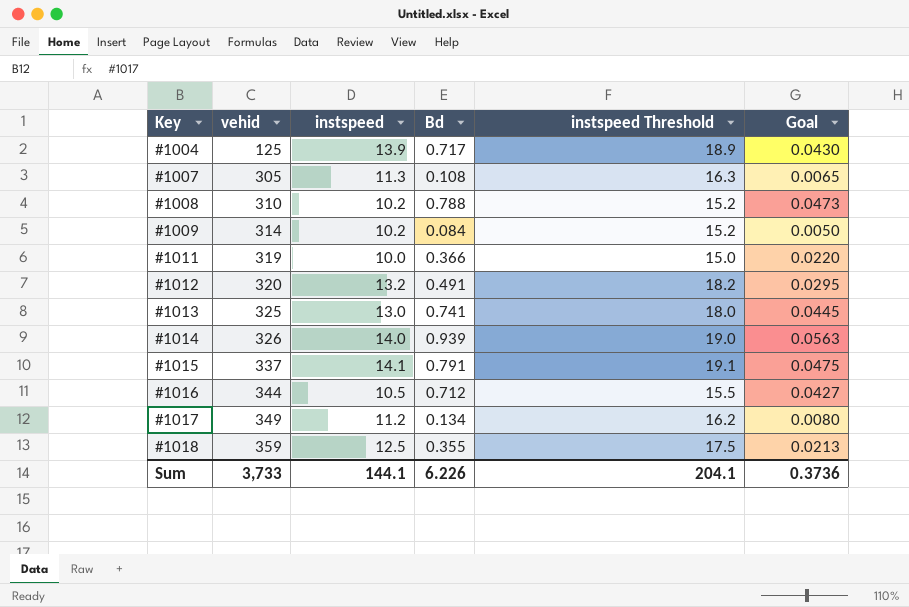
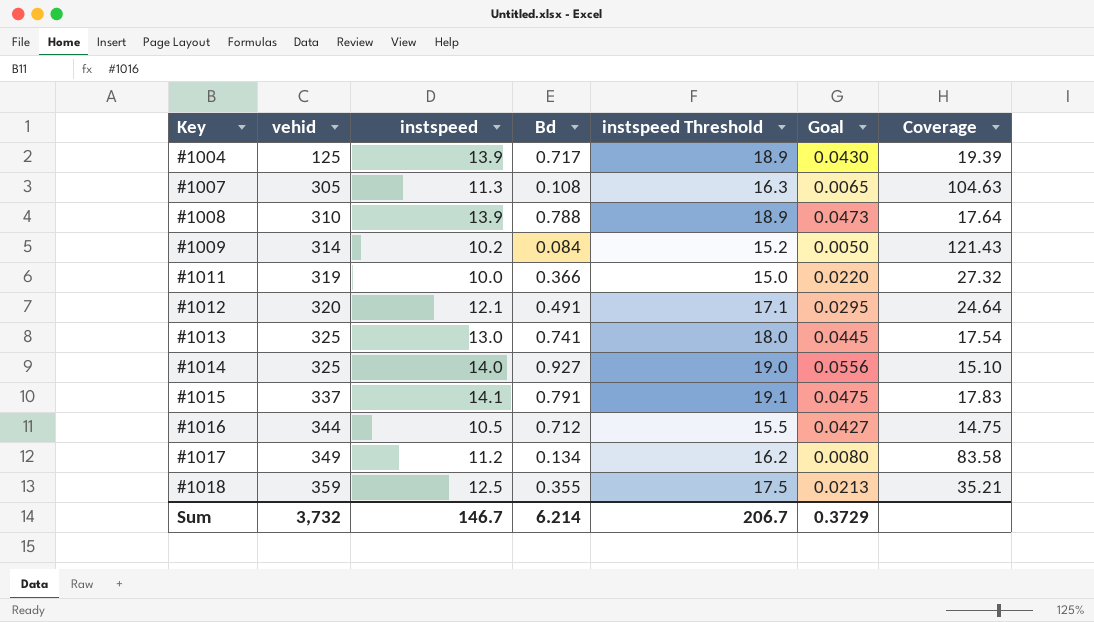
column Coverage | formula: none -> [instspeed] / [Bd]
#1008 | instspeed: 10.2 -> 13.9
#1008 | instspeed Threshold: 15.2 -> 18.9
#1012 | instspeed: 13.2 -> 12.1
#1012 | instspeed Threshold: 18.2 -> 17.1
#1014 | vehid: 326 -> 325
#1014 | Bd: 0.939 -> 0.927
#1014 | Goal: 0.0563 -> 0.0556
Sum | vehid: 3,733 -> 3,732
Sum | instspeed: 144.1 -> 146.7
Sum | Bd: 6.226 -> 6.214
Sum | instspeed Threshold: 204.1 -> 206.7
Sum | Goal: 0.3736 -> 0.3729

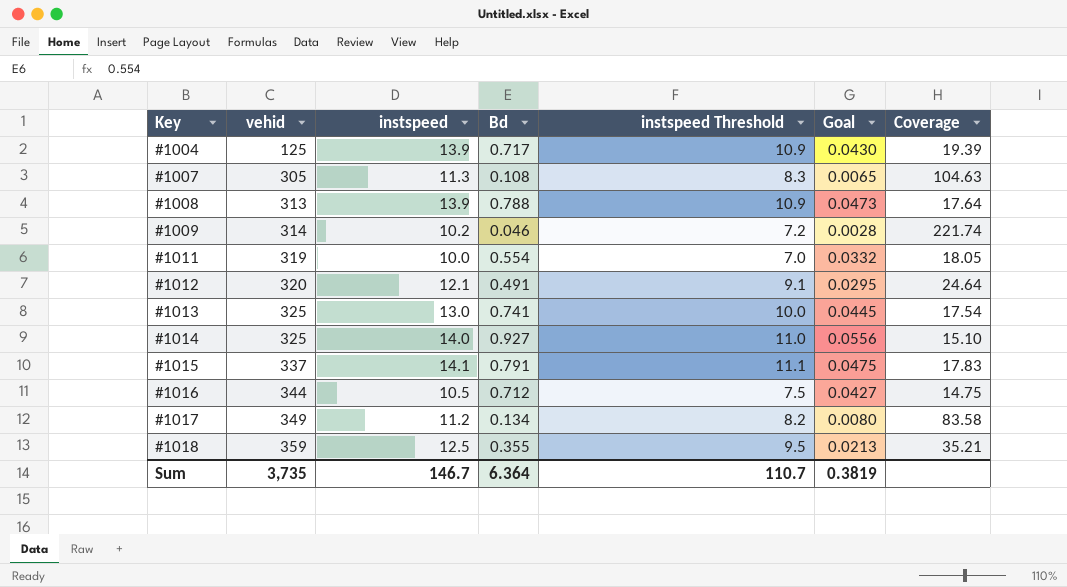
column instspeed Threshold | formula: [instspeed] + 5 -> [instspeed] - 3
#1008 | vehid: 310 -> 313
#1009 | Bd: 0.084 -> 0.046
#1009 | Goal: 0.0050 -> 0.0028
#1009 | Coverage: 121.43 -> 221.74
#1011 | Bd: 0.366 -> 0.554
#1011 | Goal: 0.0220 -> 0.0332
#1011 | Coverage: 27.32 -> 18.05
Sum | vehid: 3,732 -> 3,735
Sum | Bd: 6.214 -> 6.364
Sum | instspeed Threshold: 206.7 -> 110.7
Sum | Goal: 0.3729 -> 0.3819

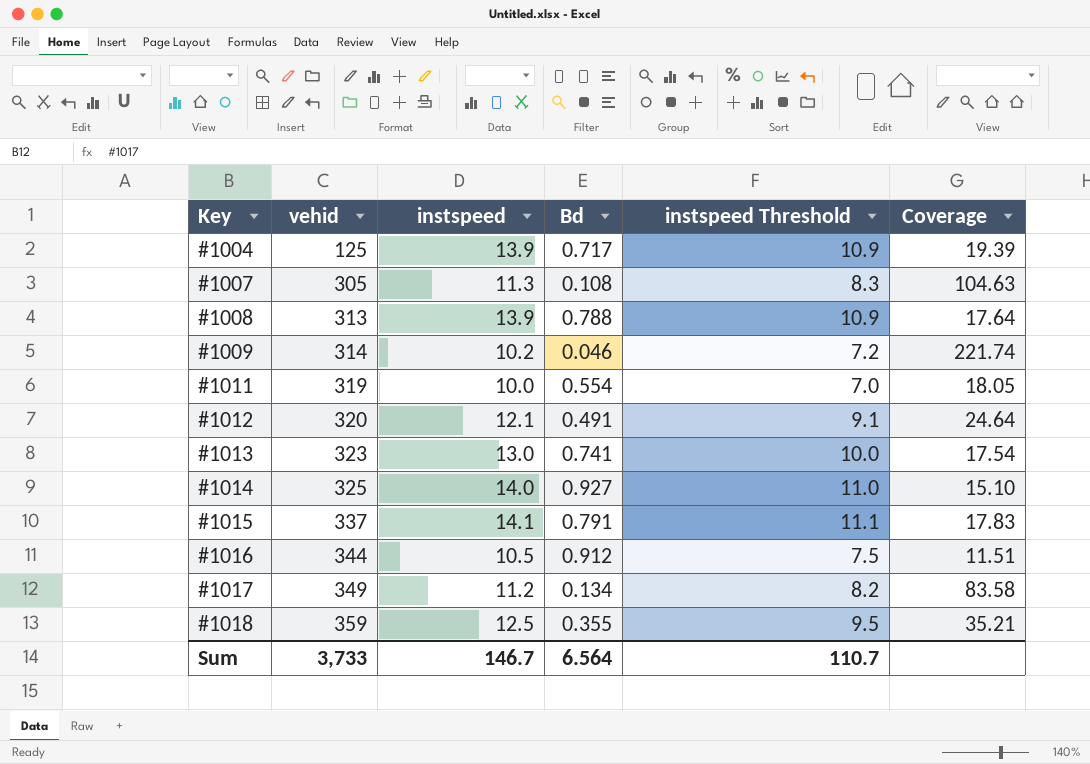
column Goal | formula: [Bd] * 0.06 -> none
#1013 | vehid: 325 -> 323
#1016 | Bd: 0.712 -> 0.912
#1016 | Coverage: 14.75 -> 11.51
Sum | vehid: 3,735 -> 3,733
Sum | Bd: 6.364 -> 6.564

